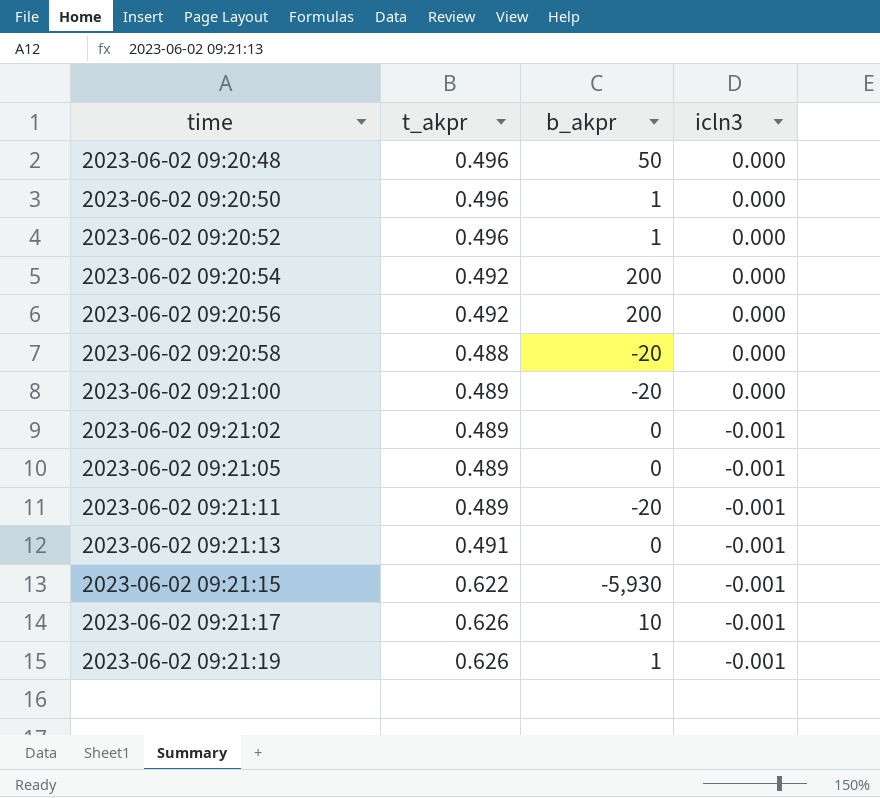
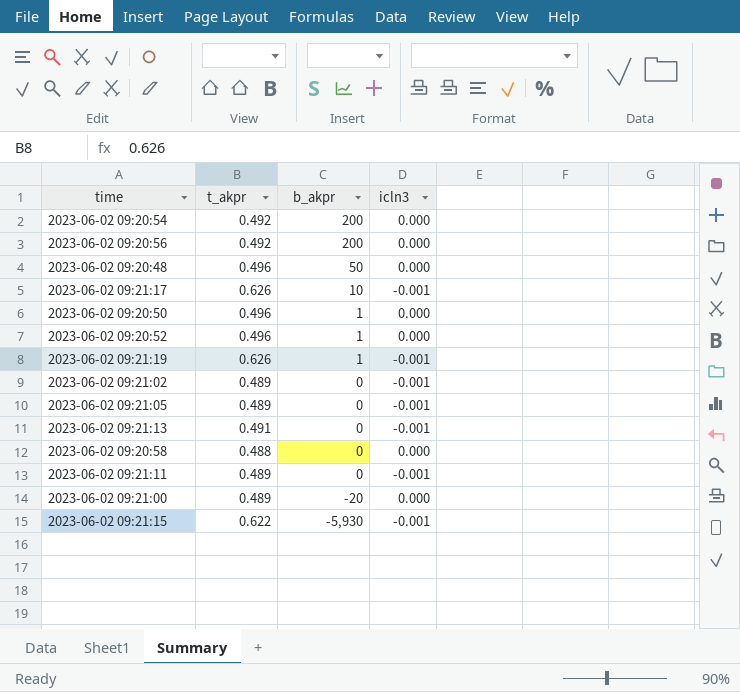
row order: time ascending -> b_akpr descending
2023-06-02 09:20:58 | b_akpr: -20 -> 0
2023-06-02 09:21:11 | b_akpr: -20 -> 0

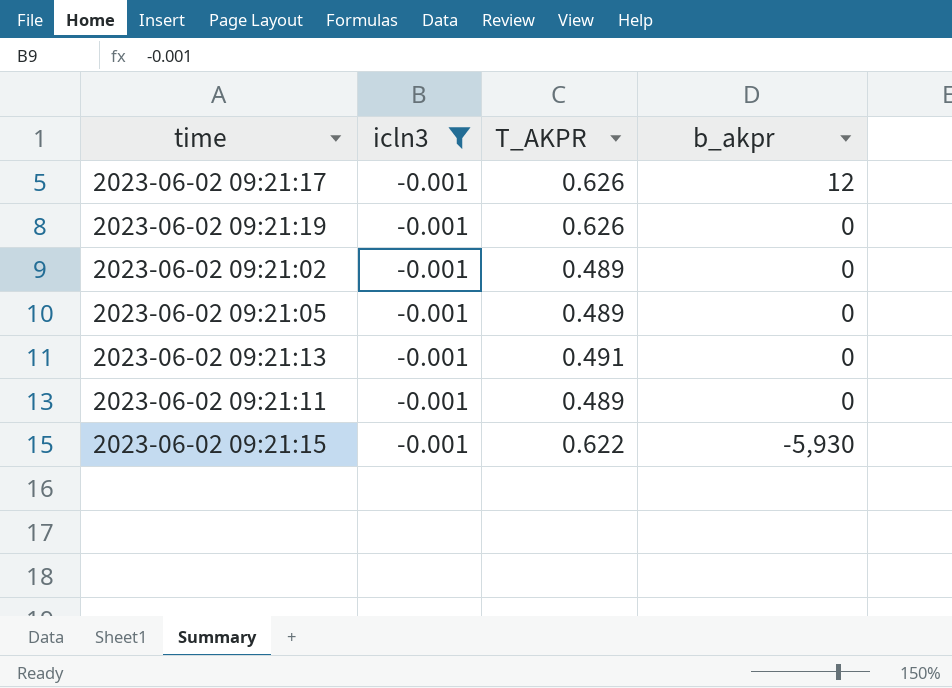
filter: none -> icln3 = -0.001
column icln3 | position: 4 -> 2
column name: t_akpr -> T_AKPR
2023-06-02 09:21:17 | b_akpr: 10 -> 12
2023-06-02 09:21:19 | b_akpr: 1 -> 0

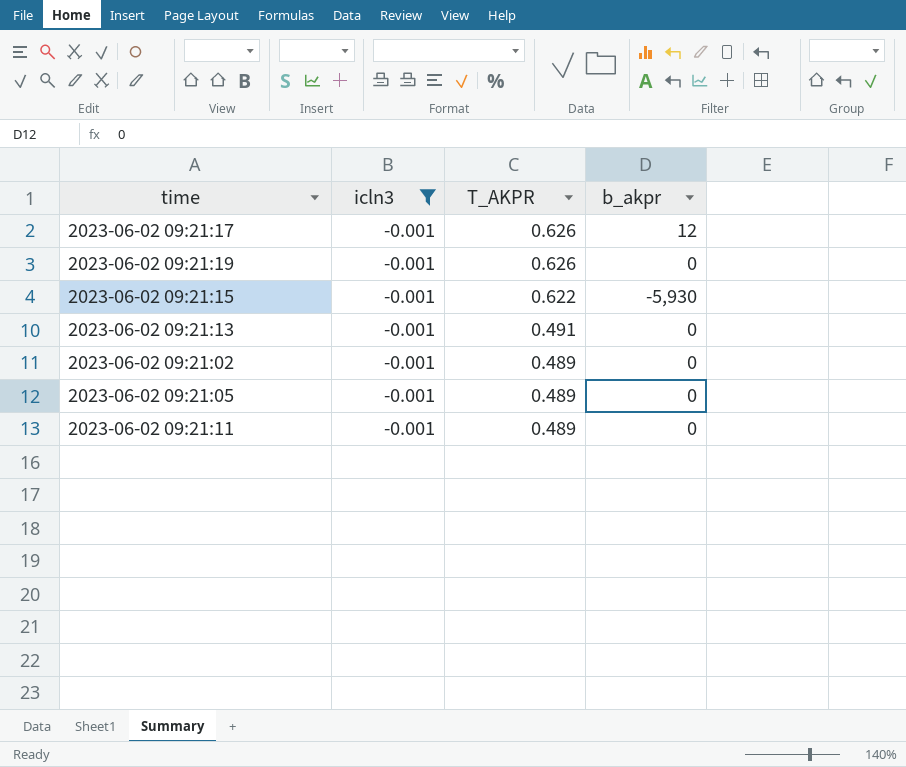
row order: b_akpr descending -> T_AKPR descending

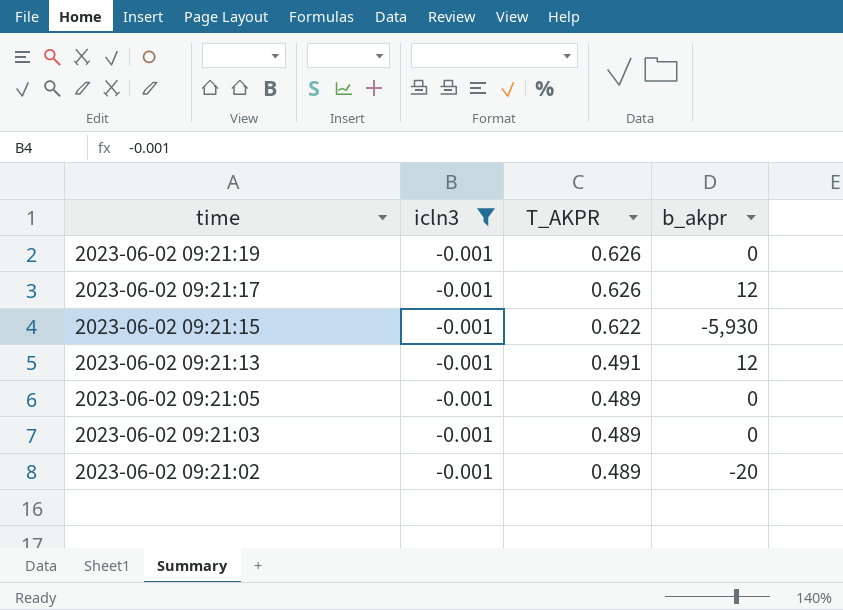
row order: T_AKPR descending -> time descending
row 2023-06-02 09:21:11: -0.001 | 0.489 | 0 -> none
2023-06-02 09:21:13 | b_akpr: 0 -> 12
row 2023-06-02 09:21:03: none -> -0.001 | 0.489 | 0
2023-06-02 09:21:02 | b_akpr: 0 -> -20

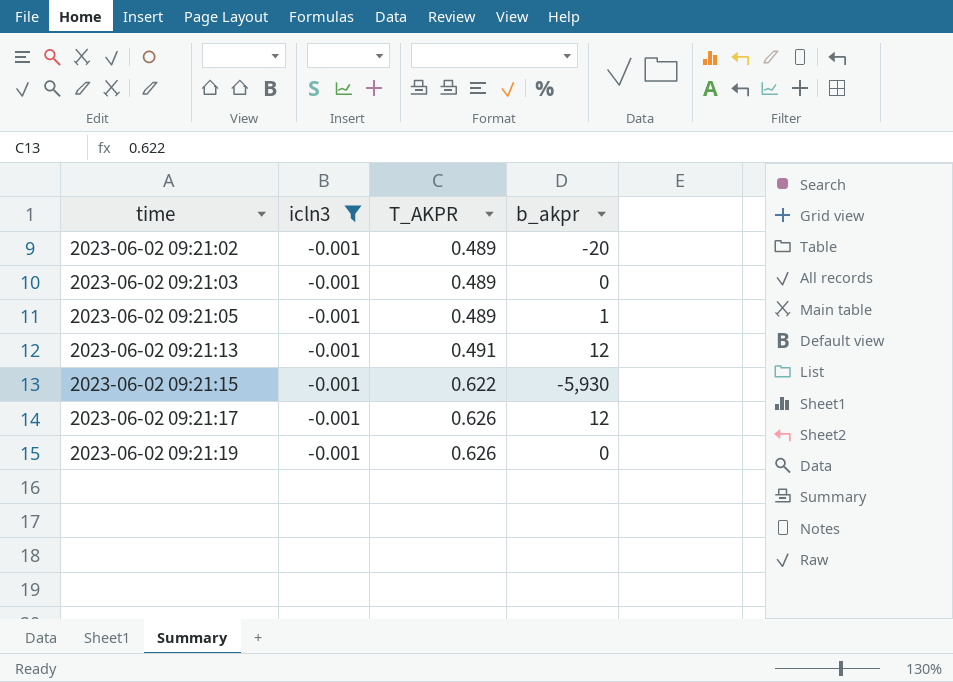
row order: time descending -> time ascending
2023-06-02 09:21:05 | b_akpr: 0 -> 1

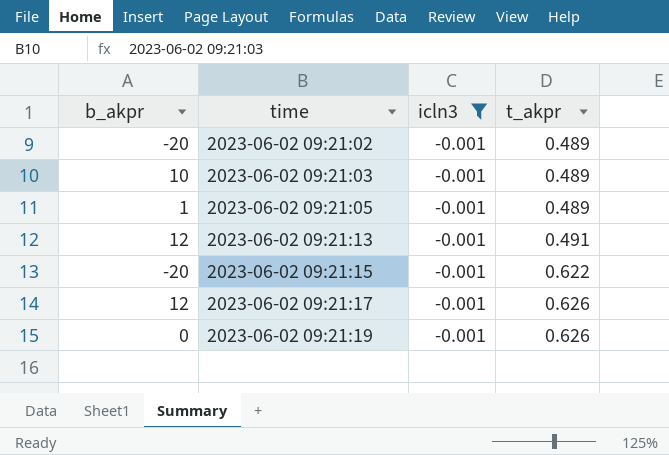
column b_akpr | position: 4 -> 1
column name: T_AKPR -> t_akpr
2023-06-02 09:21:03 | b_akpr: 0 -> 10
2023-06-02 09:21:15 | b_akpr: -5,930 -> -20

